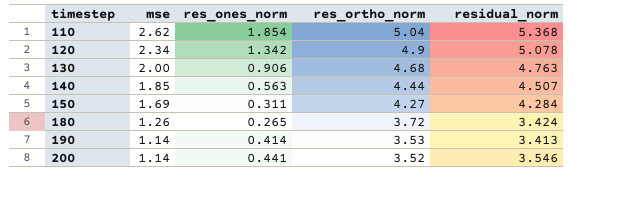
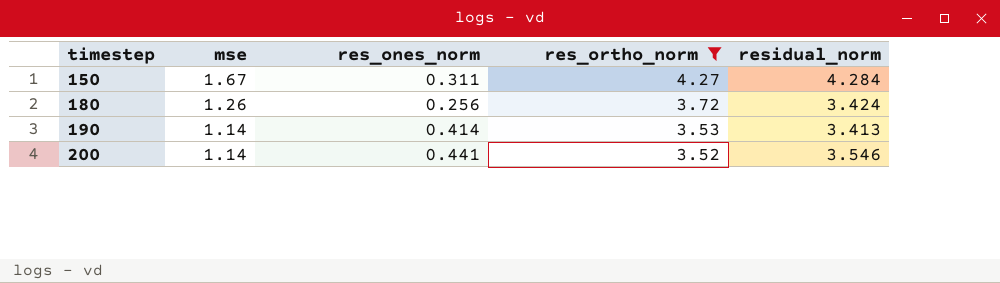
filter: none -> res_ortho_norm <= 4.27
150 | mse: 1.69 -> 1.67
180 | res_ones_norm: 0.265 -> 0.256

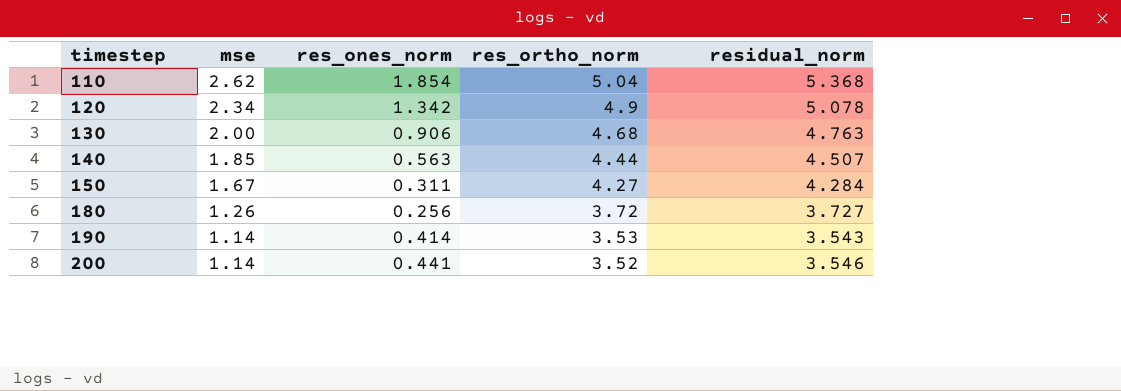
filter: res_ortho_norm <= 4.27 -> none
180 | residual_norm: 3.424 -> 3.727
190 | residual_norm: 3.413 -> 3.543

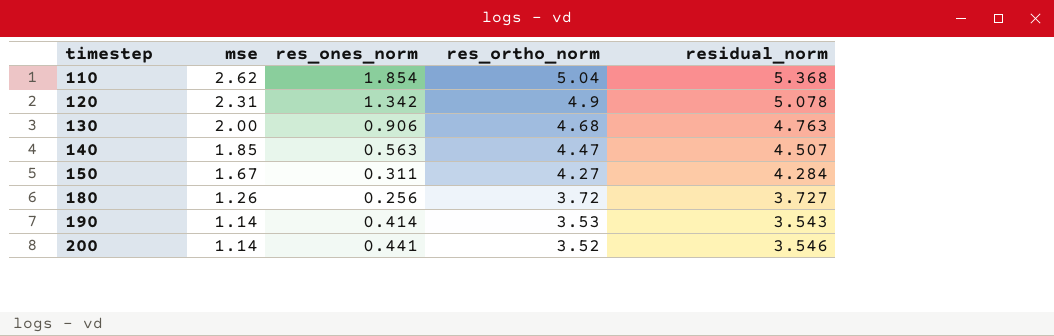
120 | mse: 2.34 -> 2.31
140 | res_ortho_norm: 4.44 -> 4.47

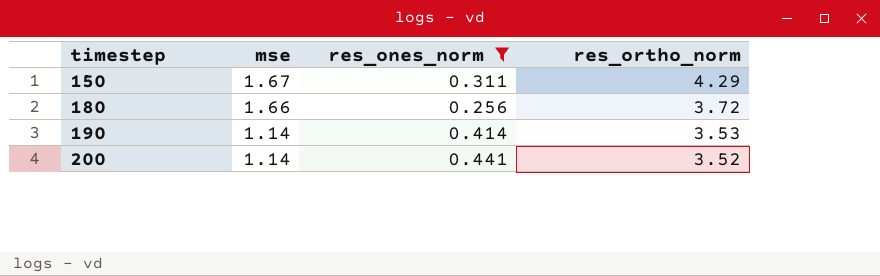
filter: none -> res_ones_norm <= 0.441
column residual_norm | position: 5 -> none
150 | res_ortho_norm: 4.27 -> 4.29
180 | mse: 1.26 -> 1.66

